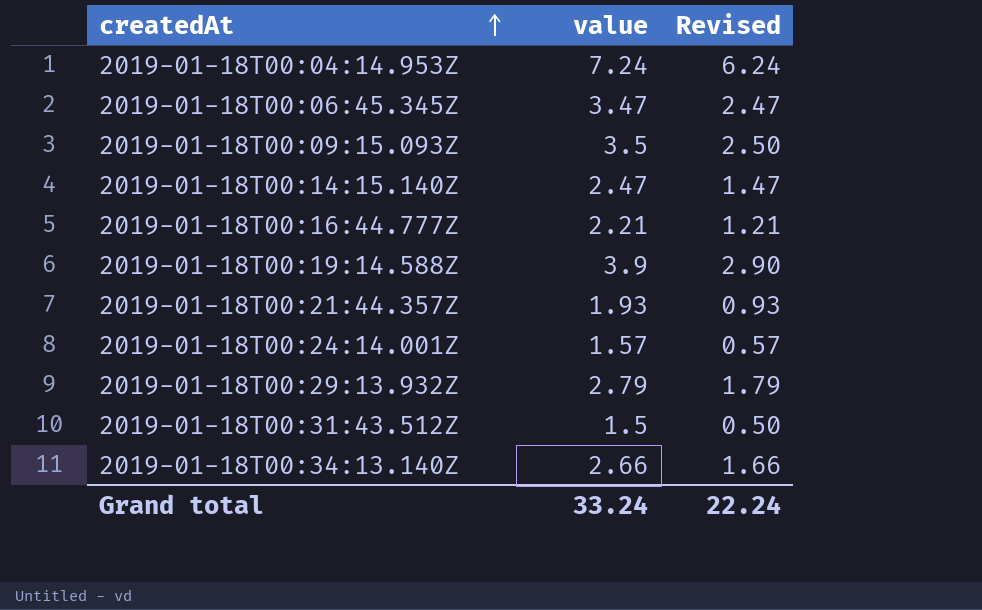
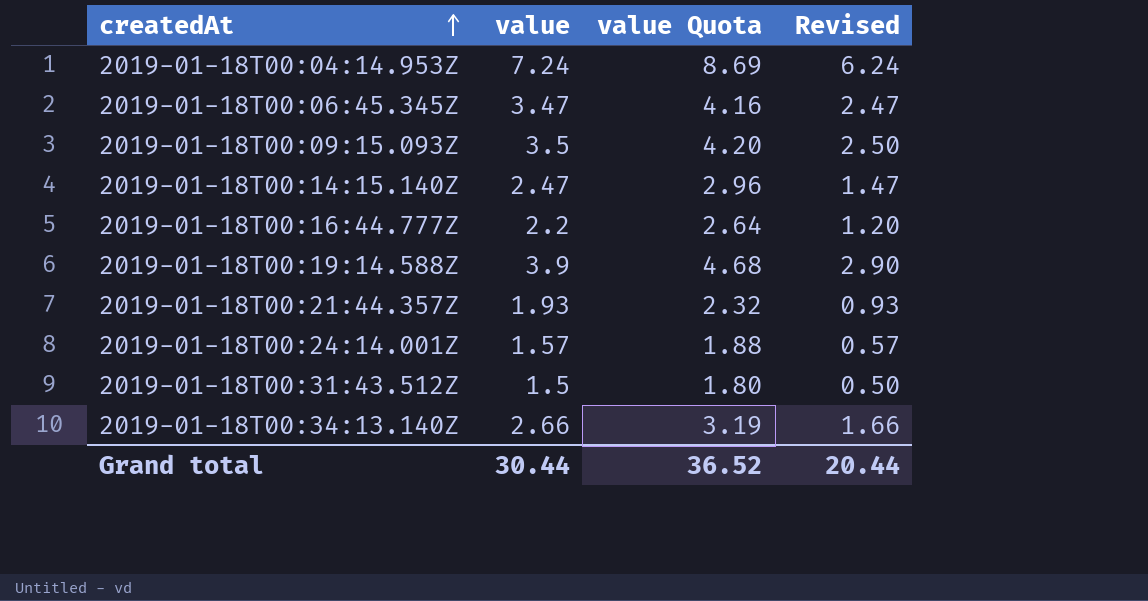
column value Quota | formula: none -> [value] * 1.2
row 2019-01-18T00:29:13.932Z: 2.79 | 1.79 -> none
2019-01-18T00:16:44.777Z | value: 2.21 -> 2.2
2019-01-18T00:16:44.777Z | Revised: 1.21 -> 1.20
Grand total | value: 33.24 -> 30.44
Grand total | Revised: 22.24 -> 20.44

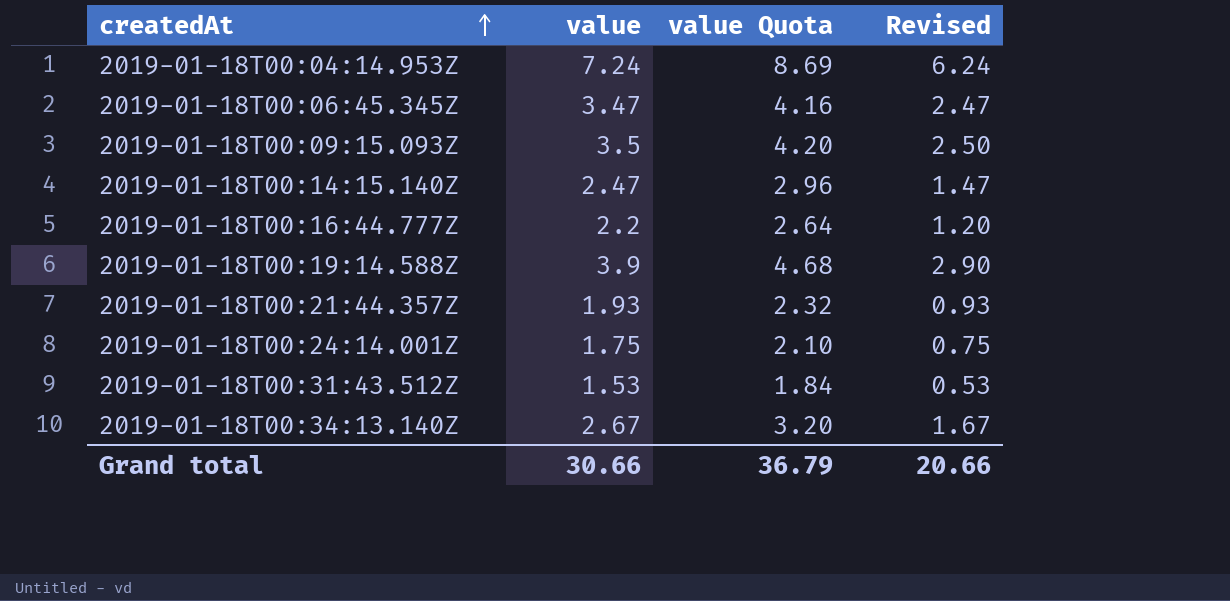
2019-01-18T00:24:14.001Z | value: 1.57 -> 1.75
2019-01-18T00:24:14.001Z | value Quota: 1.88 -> 2.10
2019-01-18T00:24:14.001Z | Revised: 0.57 -> 0.75
2019-01-18T00:31:43.512Z | value: 1.5 -> 1.53
2019-01-18T00:31:43.512Z | value Quota: 1.80 -> 1.84
2019-01-18T00:31:43.512Z | Revised: 0.50 -> 0.53
2019-01-18T00:34:13.140Z | value: 2.66 -> 2.67
2019-01-18T00:34:13.140Z | value Quota: 3.19 -> 3.20
2019-01-18T00:34:13.140Z | Revised: 1.66 -> 1.67
Grand total | value: 30.44 -> 30.66
Grand total | value Quota: 36.52 -> 36.79
Grand total | Revised: 20.44 -> 20.66

